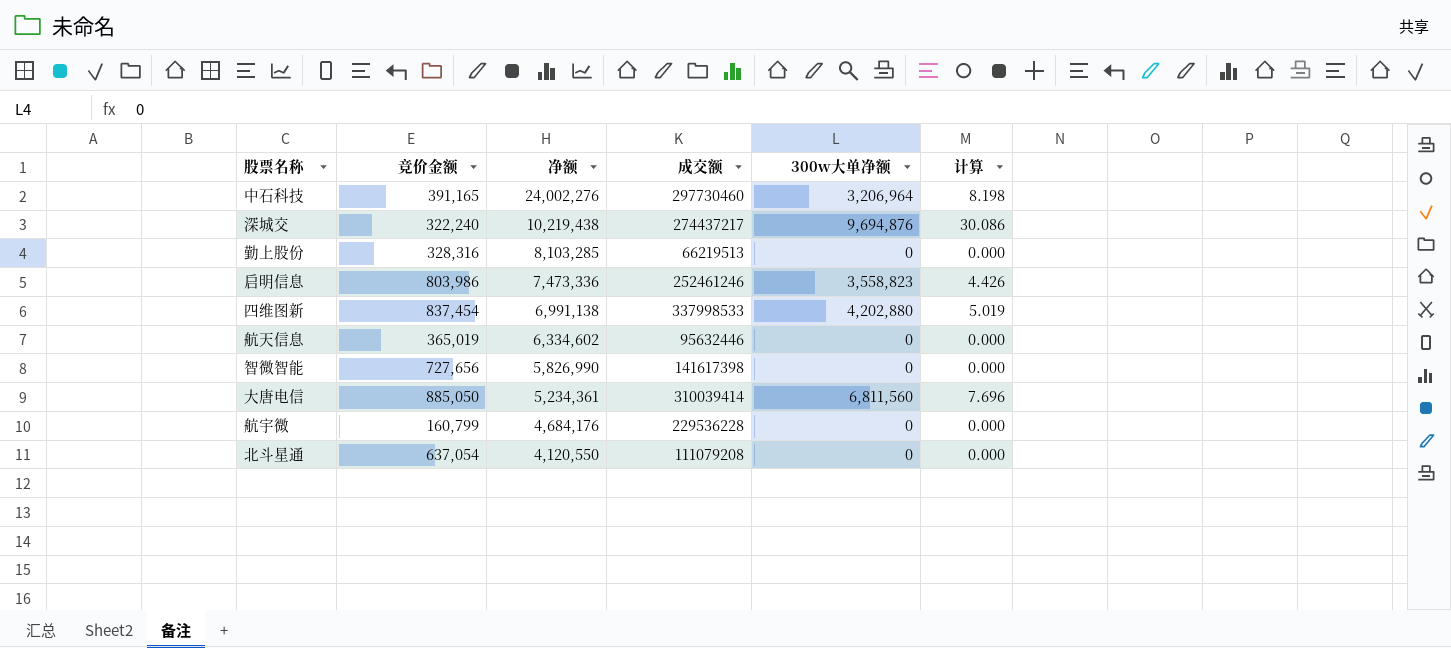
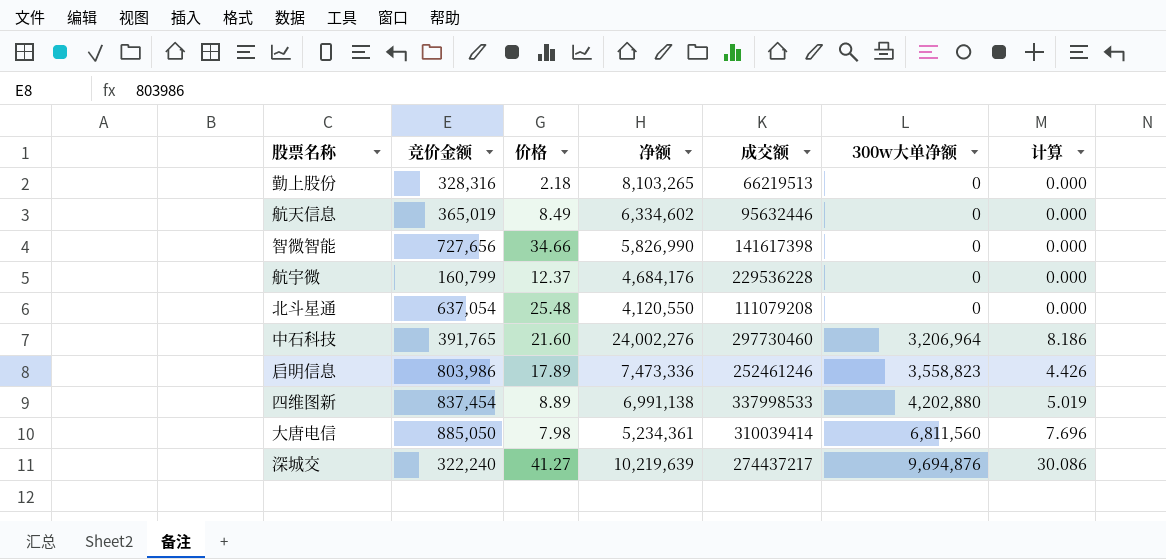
row order: 净额 descending -> 300w大单净额 ascending
column 价格 | position: none -> 3
勤上股份 | 净额: 8,103,285 -> 8,103,265
中石科技 | 竞价金额: 391,165 -> 391,765
中石科技 | 计算: 8.198 -> 8.186
深城交 | 净额: 10,219,438 -> 10,219,639

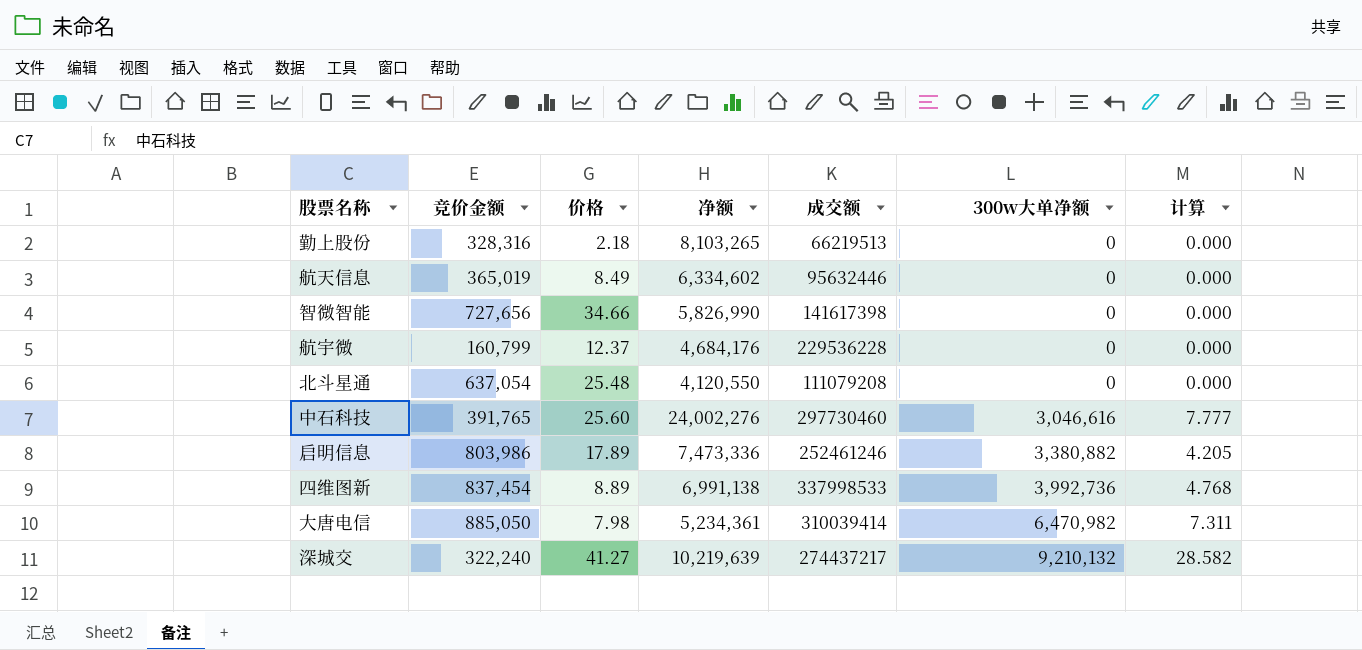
中石科技 | 价格: 21.60 -> 25.60
中石科技 | 300w大单净额: 3,206,964 -> 3,046,616
中石科技 | 计算: 8.186 -> 7.777
启明信息 | 300w大单净额: 3,558,823 -> 3,380,882
启明信息 | 计算: 4.426 -> 4.205
四维图新 | 300w大单净额: 4,202,880 -> 3,992,736
四维图新 | 计算: 5.019 -> 4.768
大唐电信 | 300w大单净额: 6,811,560 -> 6,470,982
大唐电信 | 计算: 7.696 -> 7.311
深城交 | 300w大单净额: 9,694,876 -> 9,210,132
深城交 | 计算: 30.086 -> 28.582

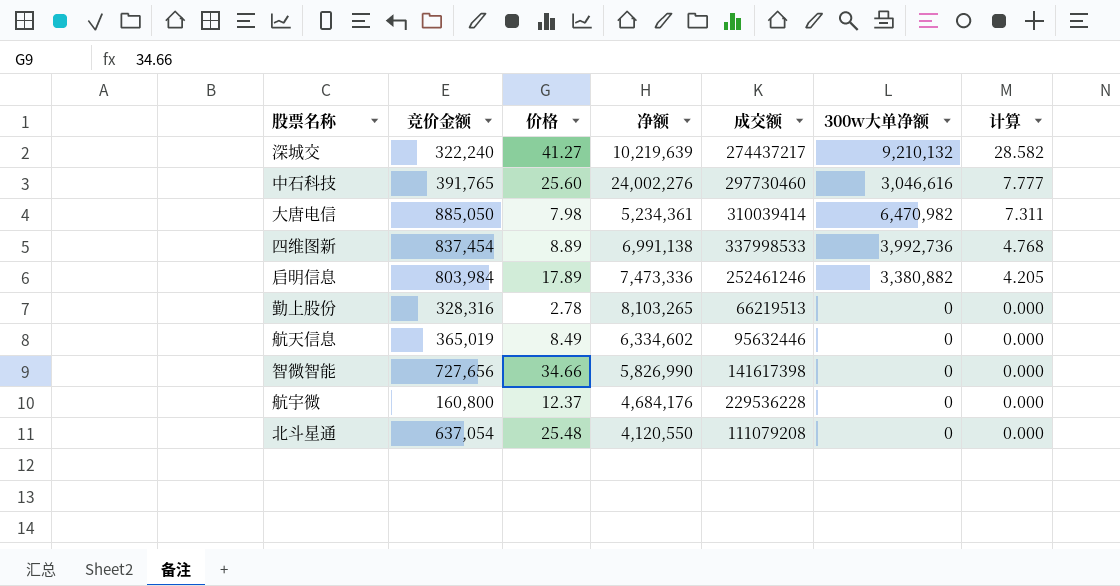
row order: 300w大单净额 ascending -> 计算 descending
启明信息 | 竞价金额: 803,986 -> 803,984
勤上股份 | 价格: 2.18 -> 2.78
航宇微 | 竞价金额: 160,799 -> 160,800

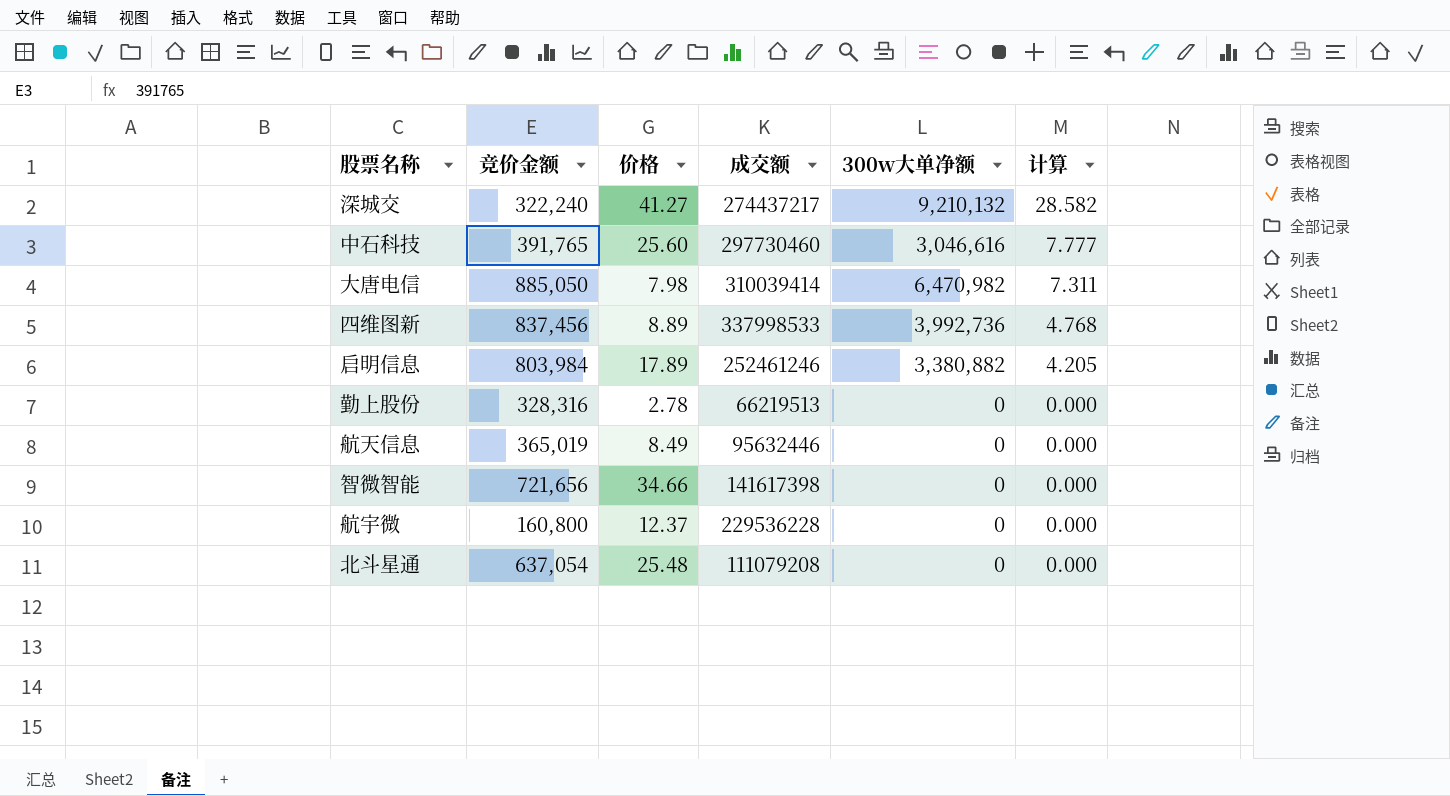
column 净额 | position: 4 -> none
四维图新 | 竞价金额: 837,454 -> 837,456
智微智能 | 竞价金额: 727,656 -> 721,656

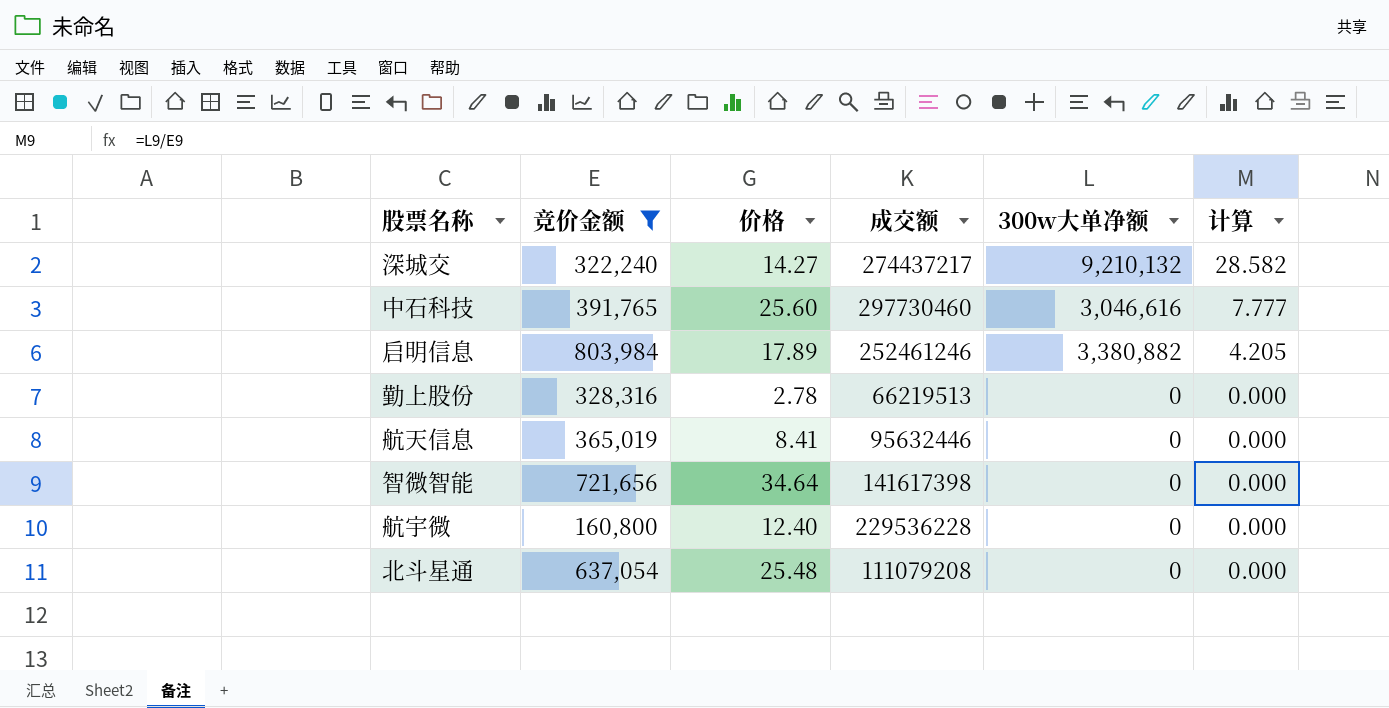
filter: none -> 竞价金额 <= 803,984
深城交 | 价格: 41.27 -> 14.27
航天信息 | 价格: 8.49 -> 8.41
智微智能 | 价格: 34.66 -> 34.64
航宇微 | 价格: 12.37 -> 12.40

